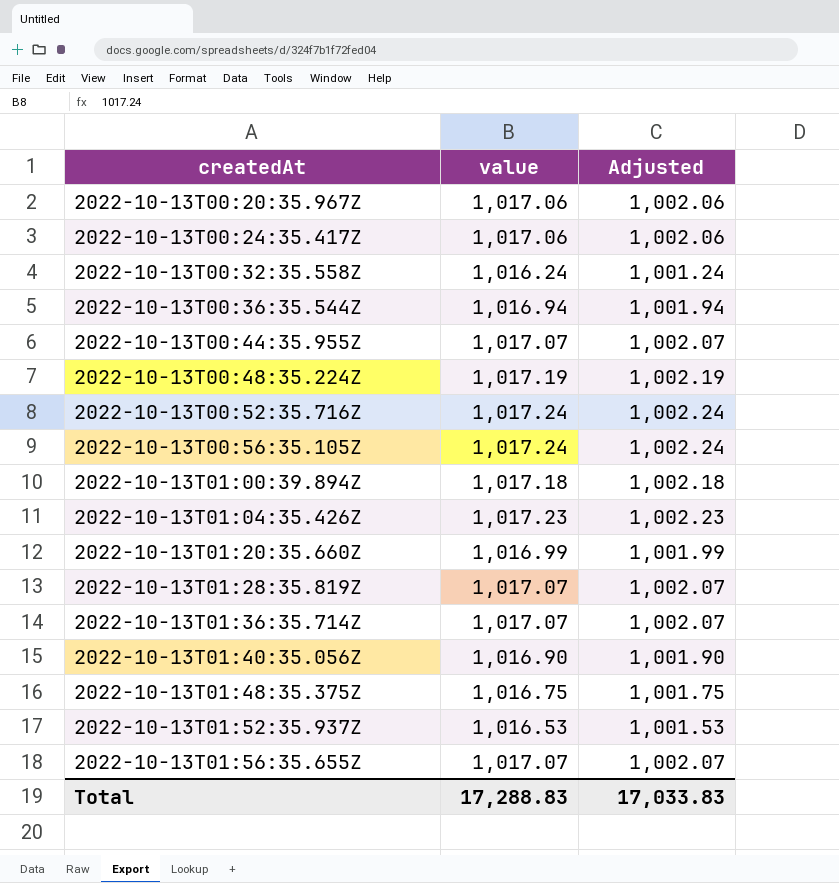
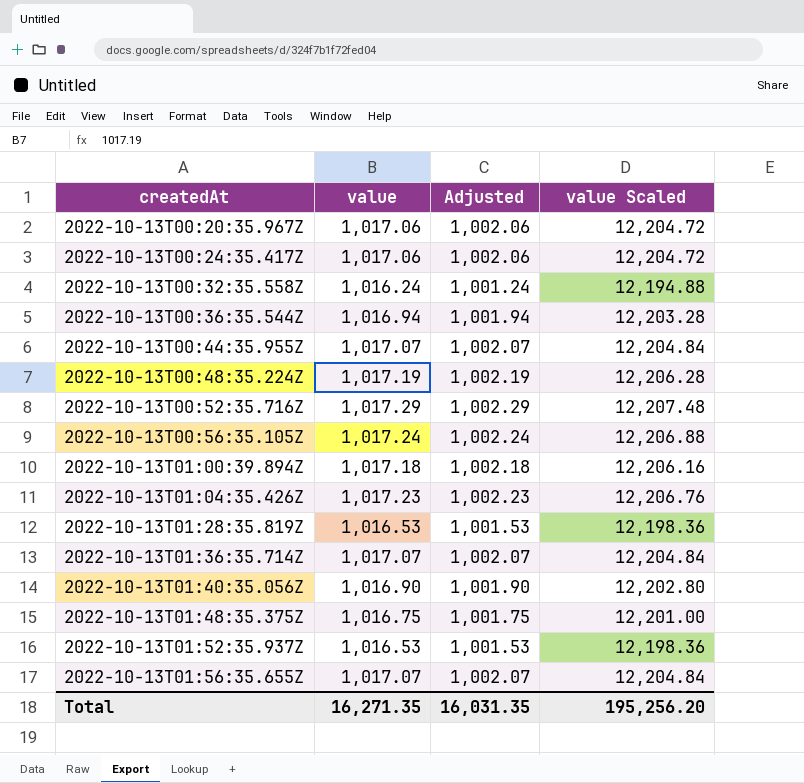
column value Scaled | formula: none -> [value] * 12
row 2022-10-13T01:20:35.660Z: 1,016.99 | 1,001.99 -> none
2022-10-13T00:52:35.716Z | value: 1,017.24 -> 1,017.29
2022-10-13T00:52:35.716Z | Adjusted: 1,002.24 -> 1,002.29
2022-10-13T01:28:35.819Z | value: 1,017.07 -> 1,016.53
2022-10-13T01:28:35.819Z | Adjusted: 1,002.07 -> 1,001.53
Total | value: 17,288.83 -> 16,271.35
Total | Adjusted: 17,033.83 -> 16,031.35

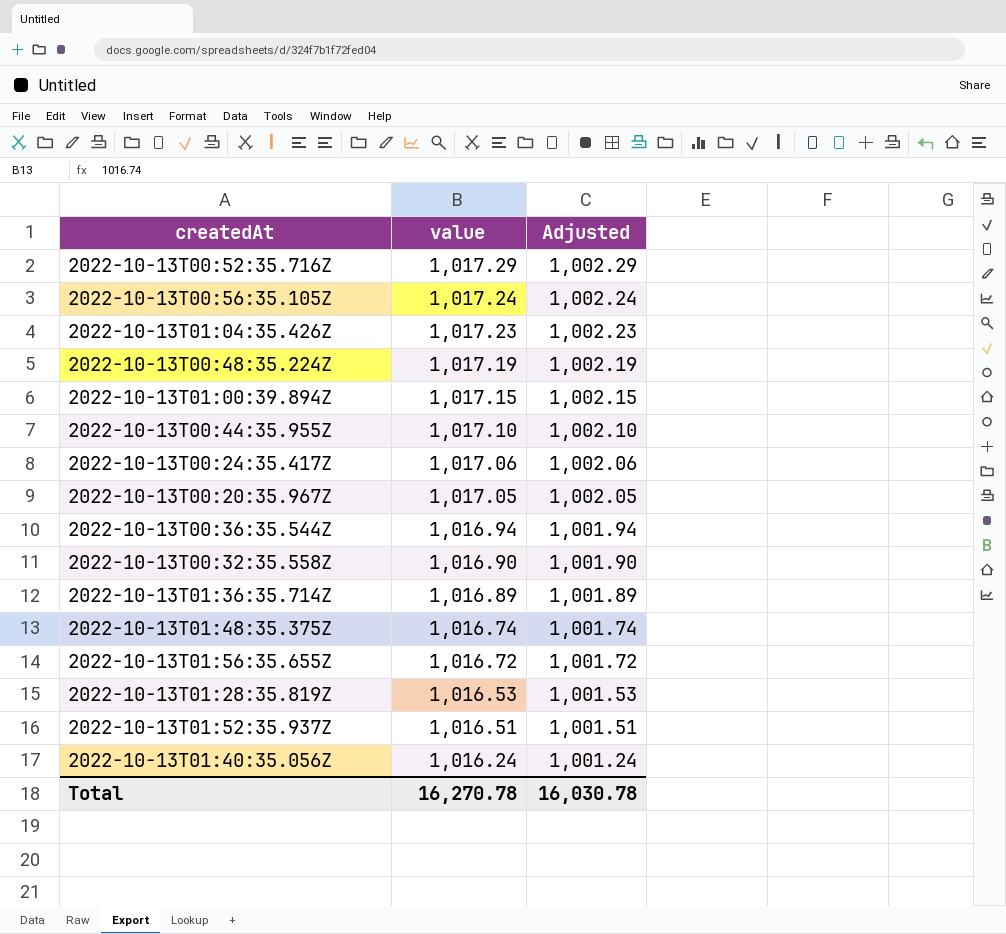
row order: createdAt ascending -> value descending
column value Scaled | formula: [value] * 12 -> none
2022-10-13T01:00:39.894Z | value: 1,017.18 -> 1,017.15
2022-10-13T01:00:39.894Z | Adjusted: 1,002.18 -> 1,002.15
2022-10-13T00:44:35.955Z | value: 1,017.07 -> 1,017.10
2022-10-13T00:44:35.955Z | Adjusted: 1,002.07 -> 1,002.10
2022-10-13T00:20:35.967Z | value: 1,017.06 -> 1,017.05
2022-10-13T00:20:35.967Z | Adjusted: 1,002.06 -> 1,002.05
2022-10-13T00:32:35.558Z | value: 1,016.24 -> 1,016.90
2022-10-13T00:32:35.558Z | Adjusted: 1,001.24 -> 1,001.90
2022-10-13T01:36:35.714Z | value: 1,017.07 -> 1,016.89
2022-10-13T01:36:35.714Z | Adjusted: 1,002.07 -> 1,001.89
2022-10-13T01:48:35.375Z | value: 1,016.75 -> 1,016.74
2022-10-13T01:48:35.375Z | Adjusted: 1,001.75 -> 1,001.74
2022-10-13T01:56:35.655Z | value: 1,017.07 -> 1,016.72
2022-10-13T01:56:35.655Z | Adjusted: 1,002.07 -> 1,001.72
2022-10-13T01:52:35.937Z | value: 1,016.53 -> 1,016.51
2022-10-13T01:52:35.937Z | Adjusted: 1,001.53 -> 1,001.51
2022-10-13T01:40:35.056Z | value: 1,016.90 -> 1,016.24
2022-10-13T01:40:35.056Z | Adjusted: 1,001.90 -> 1,001.24
Total | value: 16,271.35 -> 16,270.78
Total | Adjusted: 16,031.35 -> 16,030.78

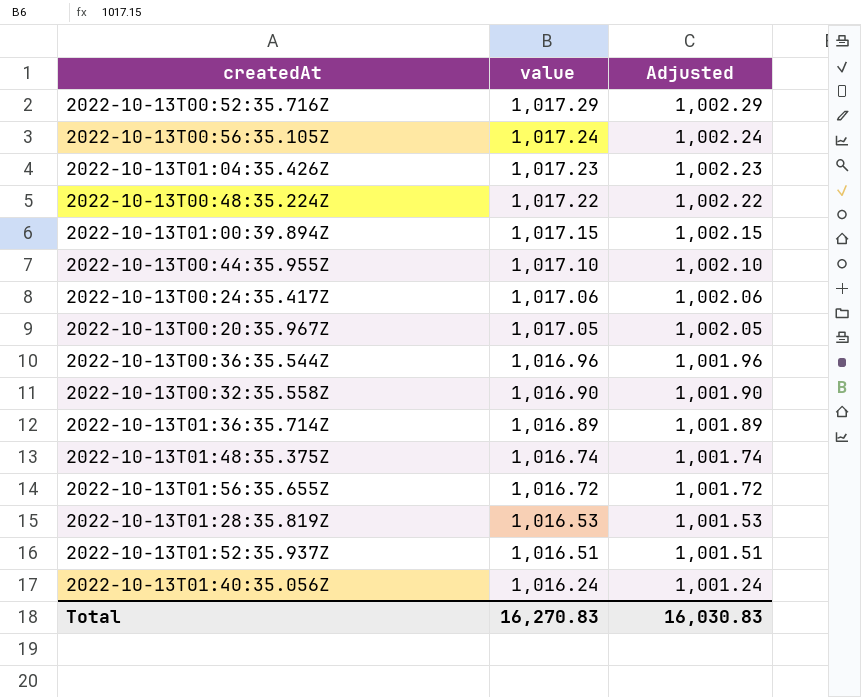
2022-10-13T00:48:35.224Z | value: 1,017.19 -> 1,017.22
2022-10-13T00:48:35.224Z | Adjusted: 1,002.19 -> 1,002.22
2022-10-13T00:36:35.544Z | value: 1,016.94 -> 1,016.96
2022-10-13T00:36:35.544Z | Adjusted: 1,001.94 -> 1,001.96
Total | value: 16,270.78 -> 16,270.83
Total | Adjusted: 16,030.78 -> 16,030.83

